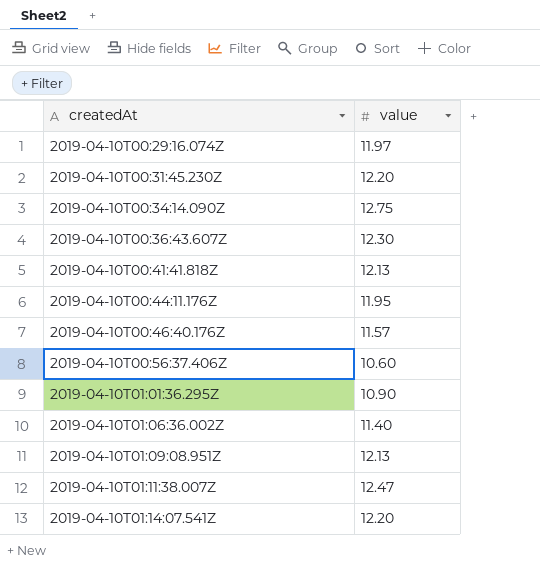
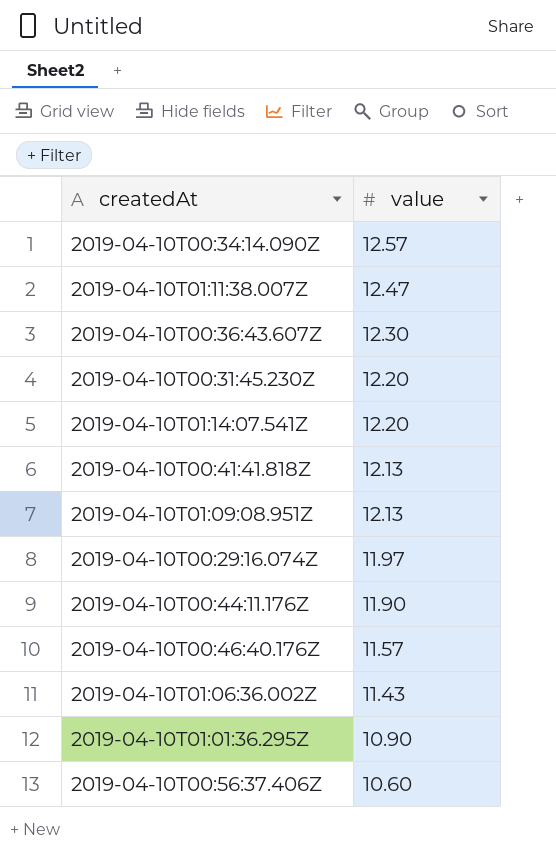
row order: createdAt ascending -> value descending
2019-04-10T00:34:14.090Z | value: 12.75 -> 12.57
2019-04-10T00:44:11.176Z | value: 11.95 -> 11.90
2019-04-10T01:06:36.002Z | value: 11.40 -> 11.43

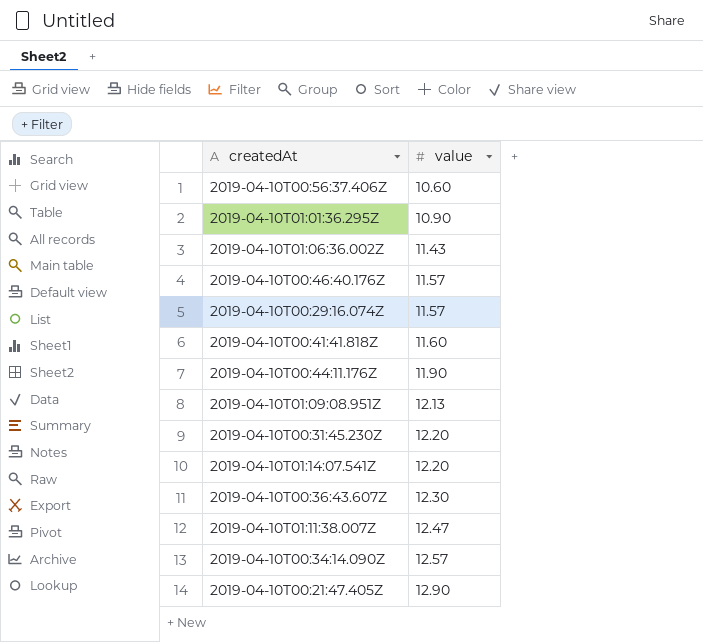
row order: value descending -> value ascending
2019-04-10T00:29:16.074Z | value: 11.97 -> 11.57
2019-04-10T00:41:41.818Z | value: 12.13 -> 11.60
row 2019-04-10T00:21:47.405Z: none -> 12.90

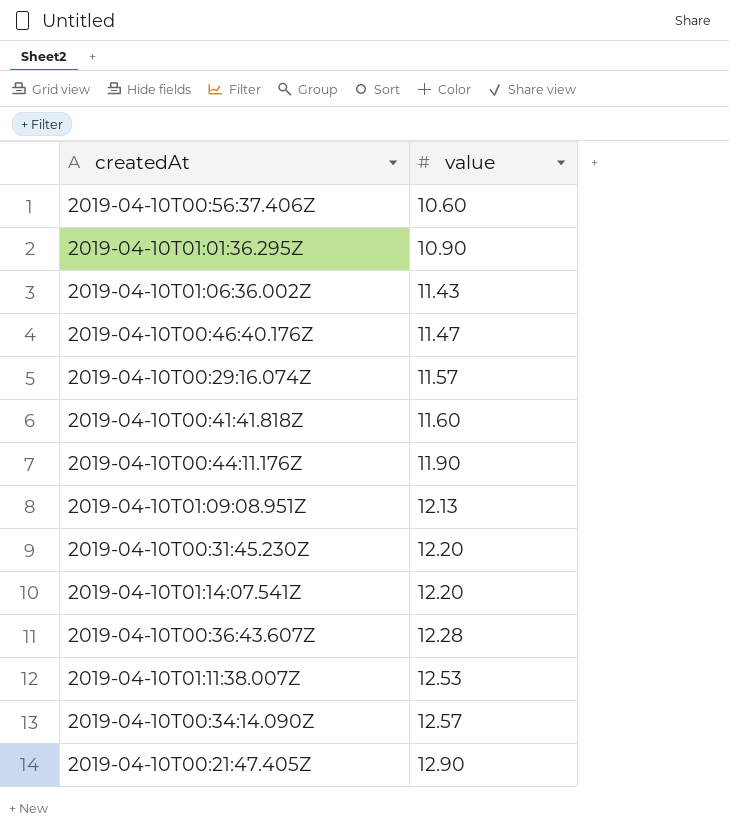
2019-04-10T00:46:40.176Z | value: 11.57 -> 11.47
2019-04-10T00:36:43.607Z | value: 12.30 -> 12.28
2019-04-10T01:11:38.007Z | value: 12.47 -> 12.53

